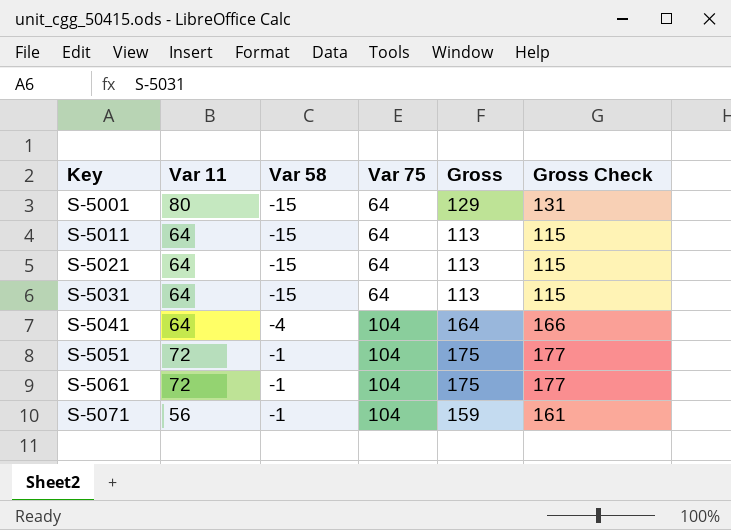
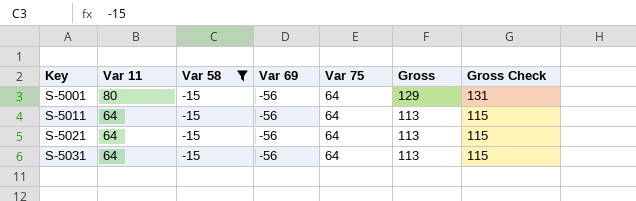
filter: none -> Var 58 = -15
column Var 69 | position: none -> 4

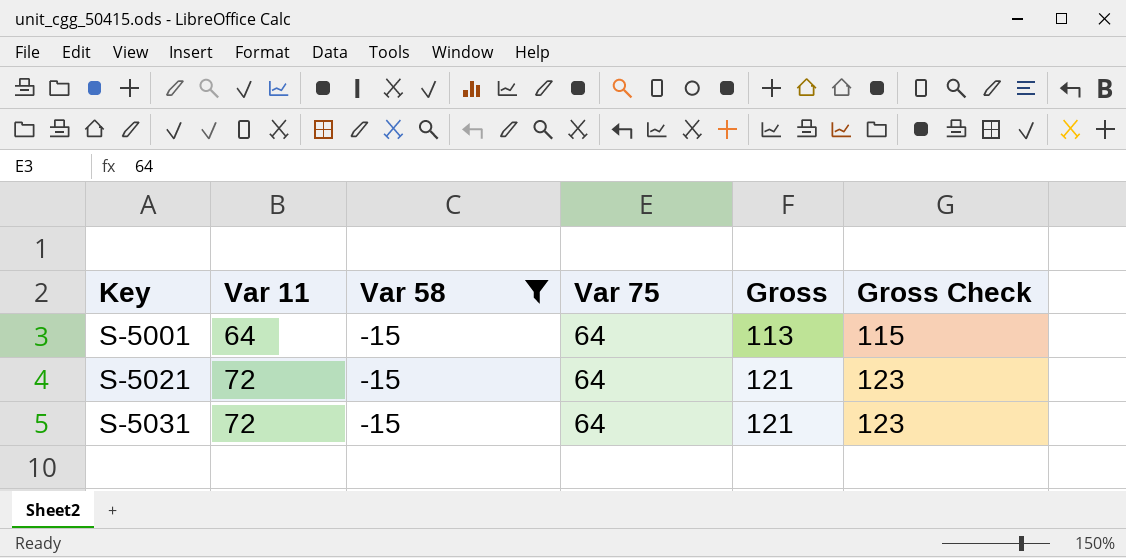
column Var 69 | position: 4 -> none
row S-5011: 64 | -15 | -56 | 64 | 113 | 115 -> none
S-5001 | Var 11: 80 -> 64
S-5001 | Gross: 129 -> 113
S-5001 | Gross Check: 131 -> 115
S-5021 | Var 11: 64 -> 72
S-5021 | Gross: 113 -> 121
S-5021 | Gross Check: 115 -> 123
S-5031 | Var 11: 64 -> 72
S-5031 | Gross: 113 -> 121
S-5031 | Gross Check: 115 -> 123

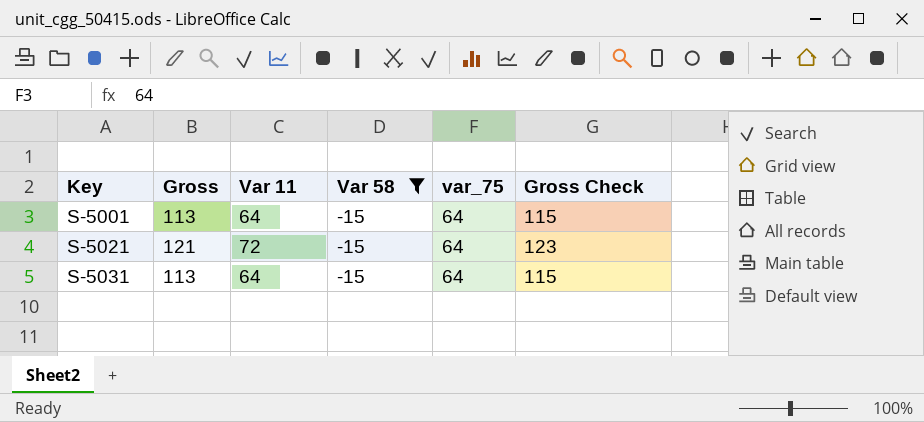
column Gross | position: 5 -> 2
column name: Var 75 -> var_75
S-5031 | Gross: 121 -> 113
S-5031 | Var 11: 72 -> 64
S-5031 | Gross Check: 123 -> 115

